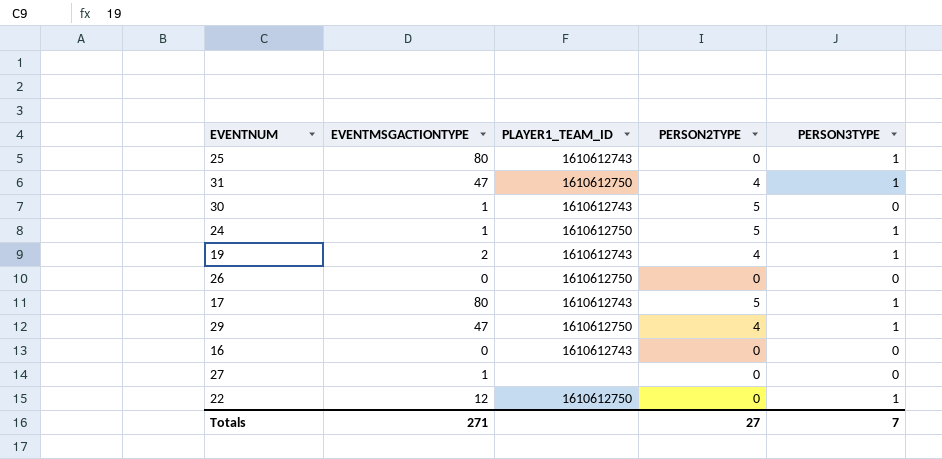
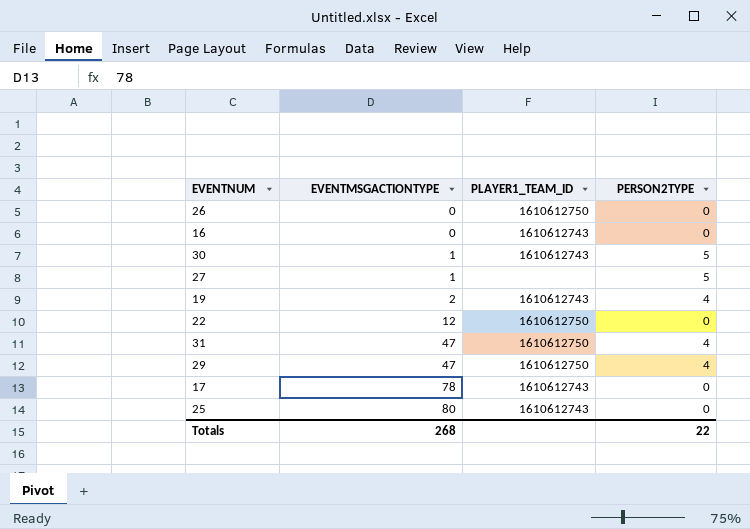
row order: none -> EVENTMSGACTIONTYPE ascending
column PERSON3TYPE | position: 5 -> none
row 24: 1 | 1610612750 | 5 | 1 -> none
27 | PERSON2TYPE: 0 -> 5
17 | EVENTMSGACTIONTYPE: 80 -> 78
17 | PERSON2TYPE: 5 -> 0
Totals | EVENTMSGACTIONTYPE: 271 -> 268
Totals | PERSON2TYPE: 27 -> 22

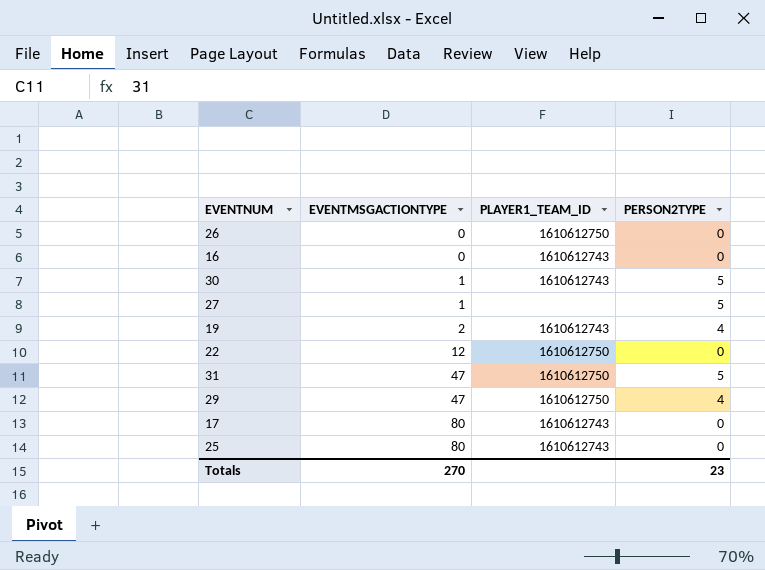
31 | PERSON2TYPE: 4 -> 5
17 | EVENTMSGACTIONTYPE: 78 -> 80
Totals | EVENTMSGACTIONTYPE: 268 -> 270
Totals | PERSON2TYPE: 22 -> 23

